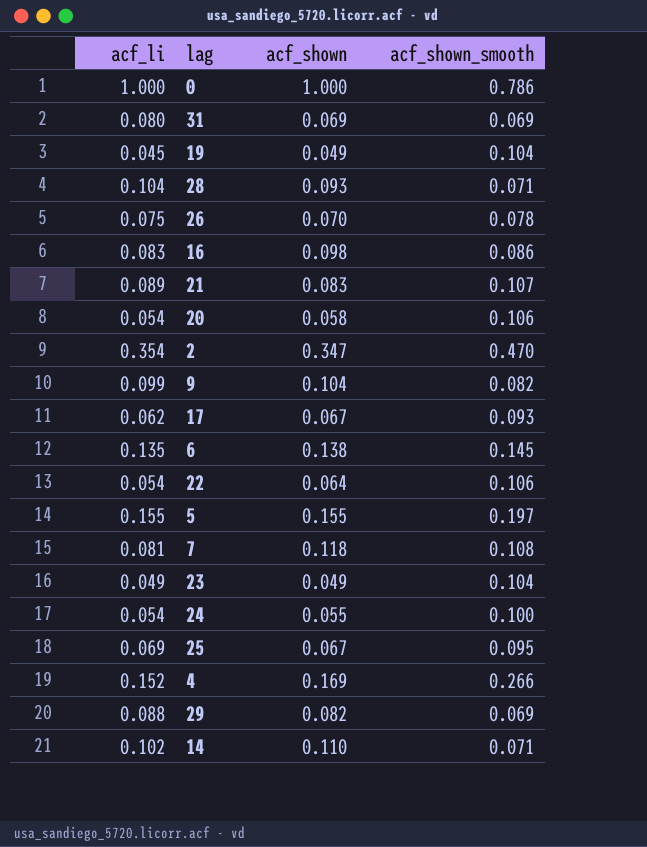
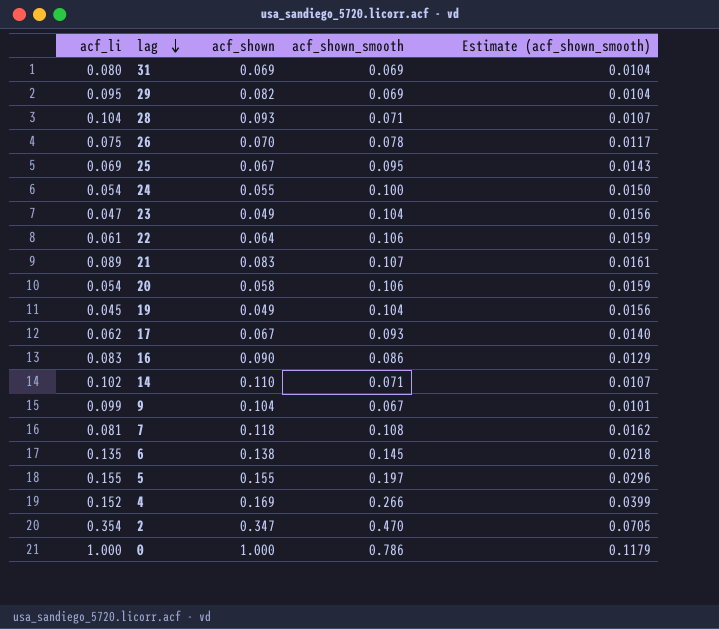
row order: none -> lag descending
column Estimate (acf_shown_smooth) | formula: none -> [acf_shown_smooth] * 0.15
29 | acf_li: 0.088 -> 0.095
23 | acf_li: 0.049 -> 0.047
22 | acf_li: 0.054 -> 0.061
16 | acf_shown: 0.098 -> 0.090
9 | acf_shown_smooth: 0.082 -> 0.067

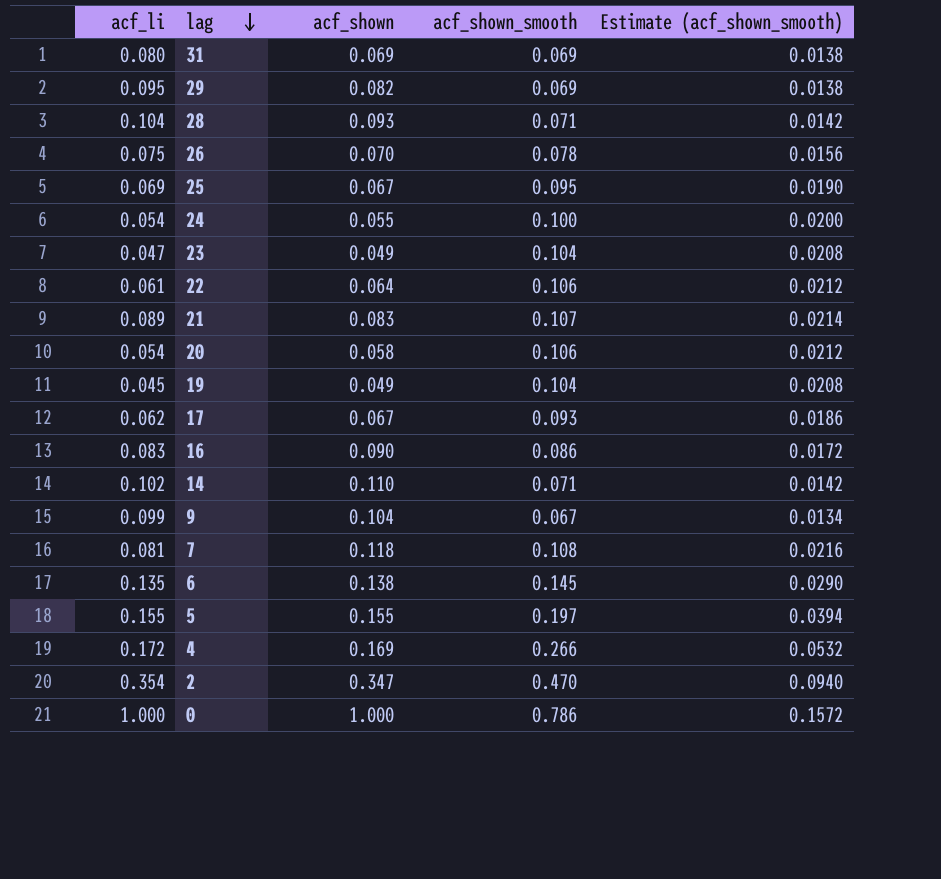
column Estimate (acf_shown_smooth) | formula: [acf_shown_smooth] * 0.15 -> [acf_shown_smooth] * 0.2
4 | acf_li: 0.152 -> 0.172

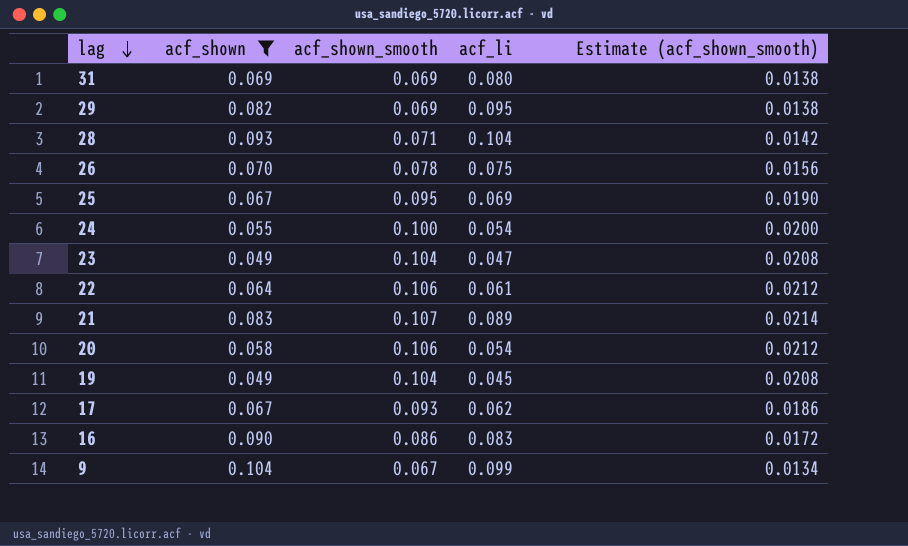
filter: none -> acf_shown <= 0.104
column acf_li | position: 1 -> 4

